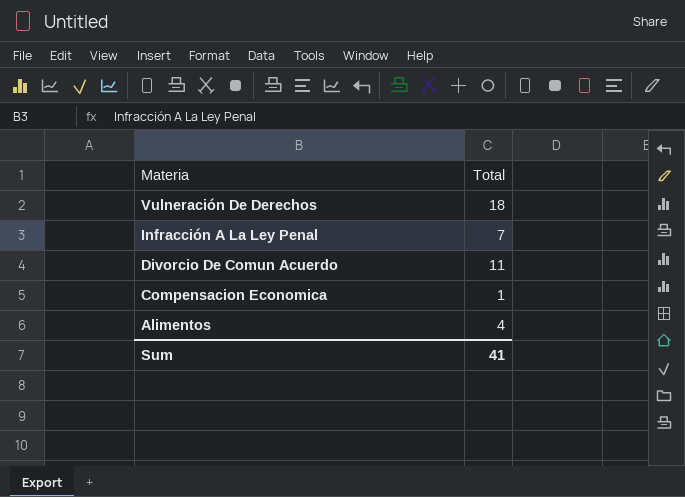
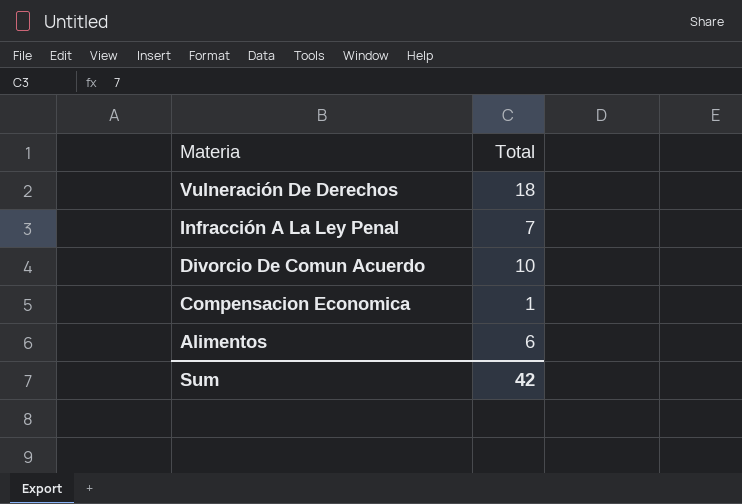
Divorcio De Comun Acuerdo | Total: 11 -> 10
Alimentos | Total: 4 -> 6
Sum | Total: 41 -> 42

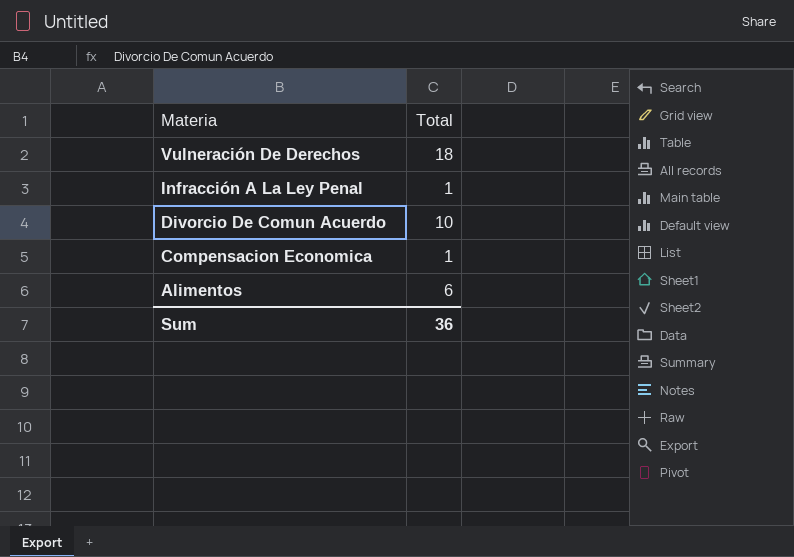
Infracción A La Ley Penal | Total: 7 -> 1
Sum | Total: 42 -> 36

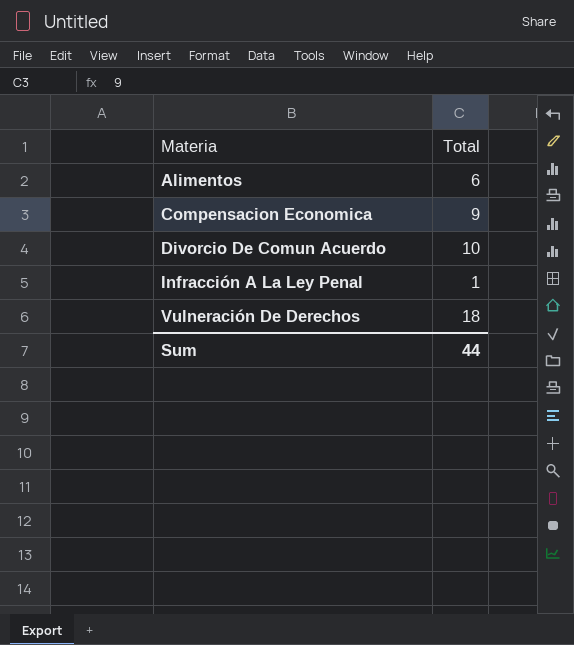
row order: Materia descending -> Materia ascending
Compensacion Economica | Total: 1 -> 9
Sum | Total: 36 -> 44

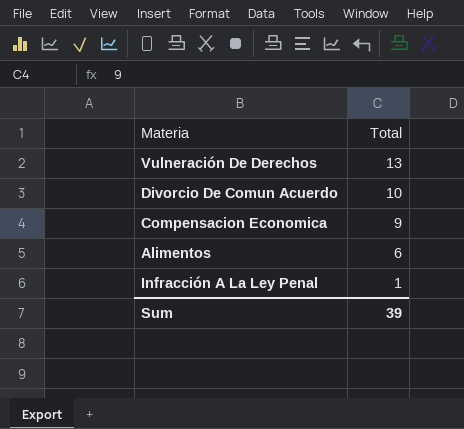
row order: Materia ascending -> Total descending
Vulneración De Derechos | Total: 18 -> 13
Sum | Total: 44 -> 39

